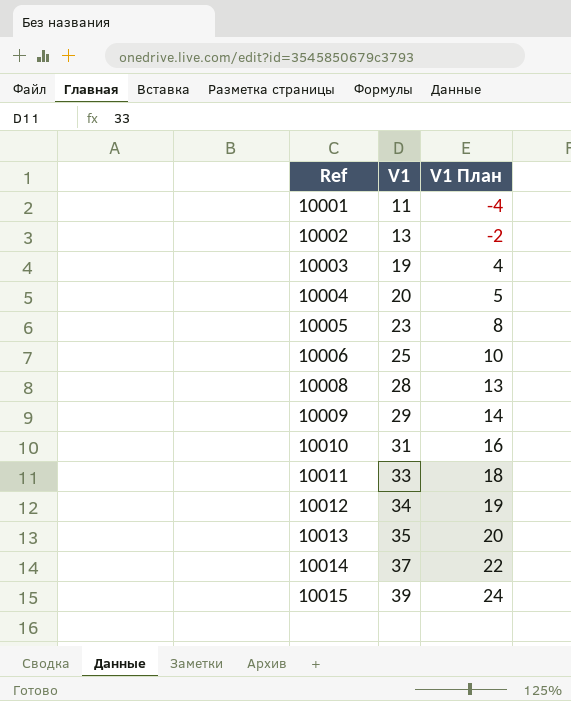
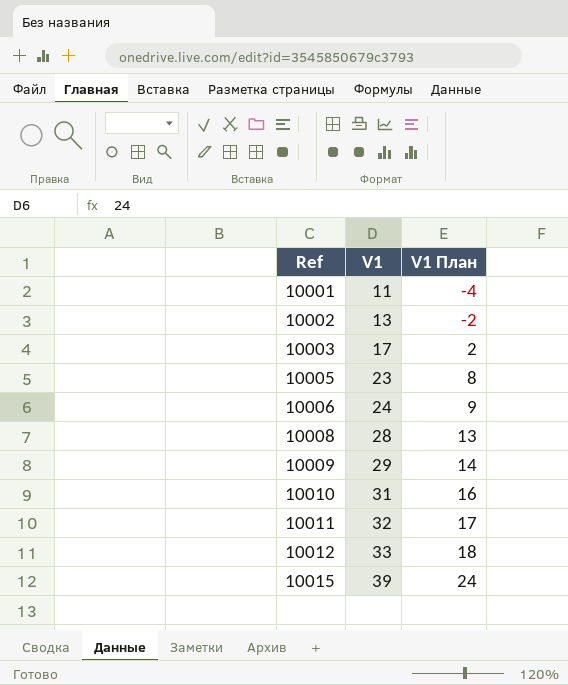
row 10004: 20 | 5 -> none
row 10013: 35 | 20 -> none
row 10014: 37 | 22 -> none
10003 | V1: 19 -> 17
10003 | V1 План: 4 -> 2
10006 | V1: 25 -> 24
10006 | V1 План: 10 -> 9
10011 | V1: 33 -> 32
10011 | V1 План: 18 -> 17
10012 | V1: 34 -> 33
10012 | V1 План: 19 -> 18

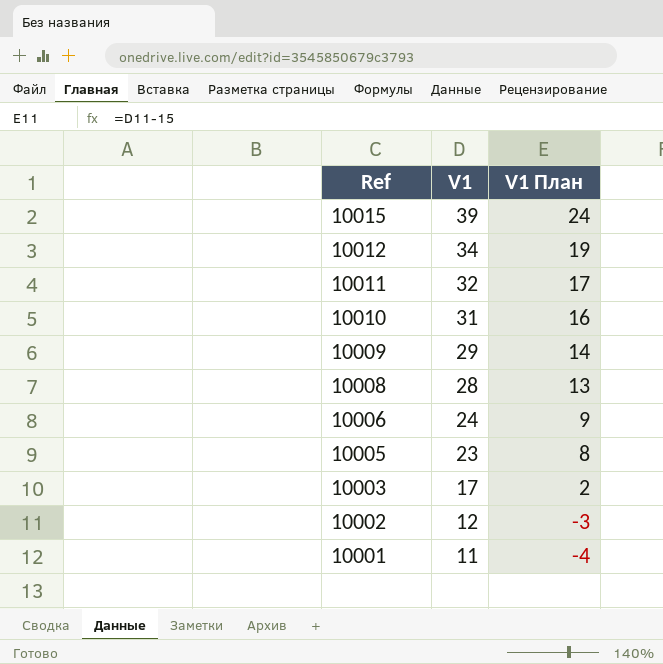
row order: Ref ascending -> Ref descending
10012 | V1: 33 -> 34
10012 | V1 План: 18 -> 19
10002 | V1: 13 -> 12
10002 | V1 План: -2 -> -3

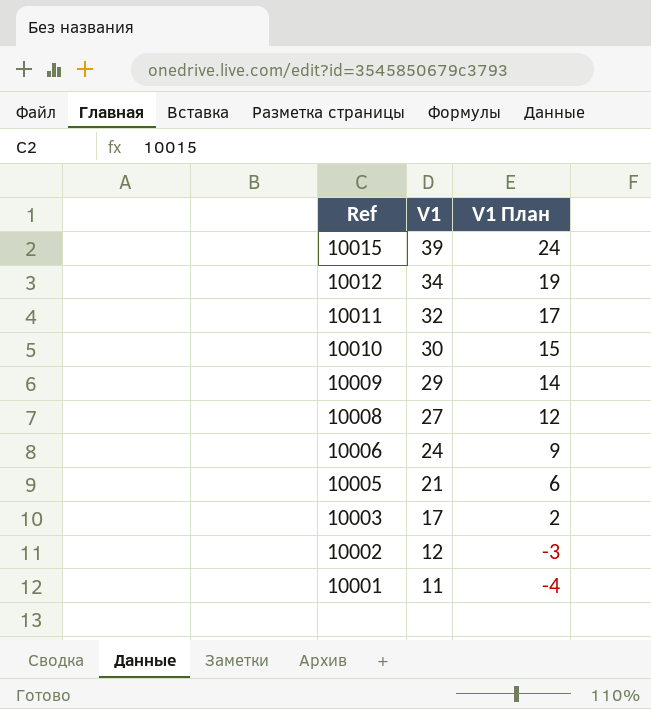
10010 | V1: 31 -> 30
10010 | V1 План: 16 -> 15
10008 | V1: 28 -> 27
10008 | V1 План: 13 -> 12
10005 | V1: 23 -> 21
10005 | V1 План: 8 -> 6

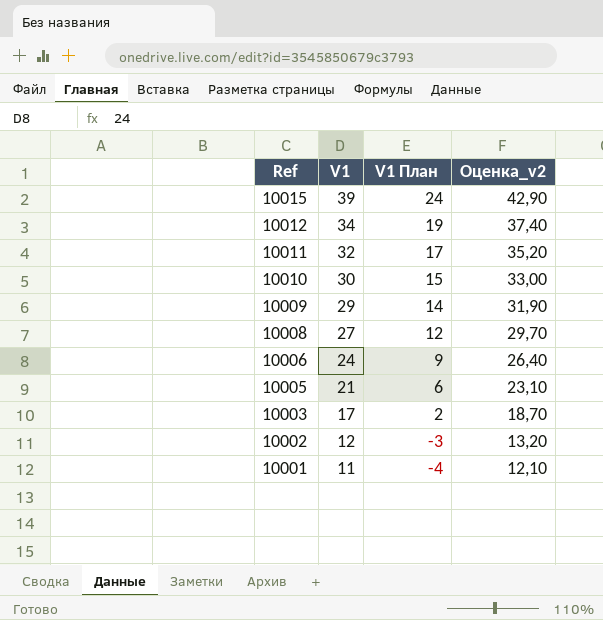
column Оценка_v2 | formula: none -> [V1] * 1,1

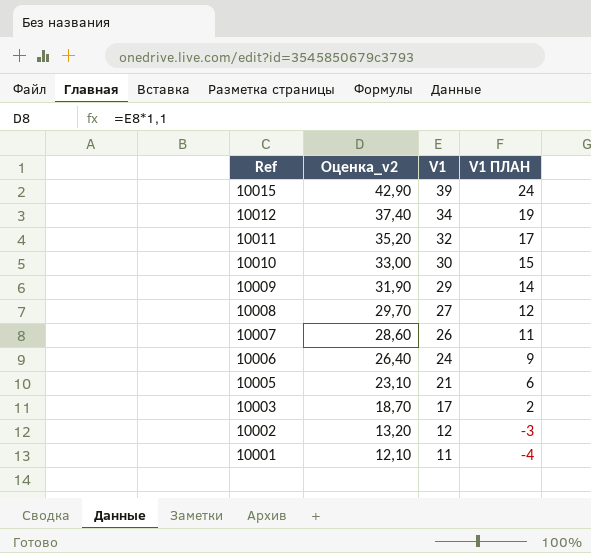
column Оценка_v2 | position: 4 -> 2
column name: V1 План -> V1 ПЛАН
row 10007: none -> 28,60 | 26 | 11

